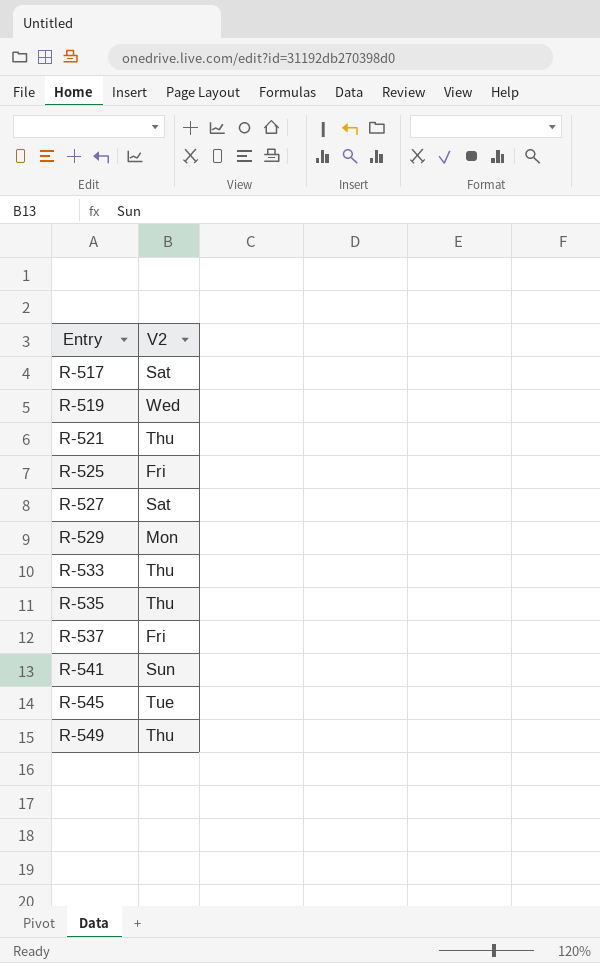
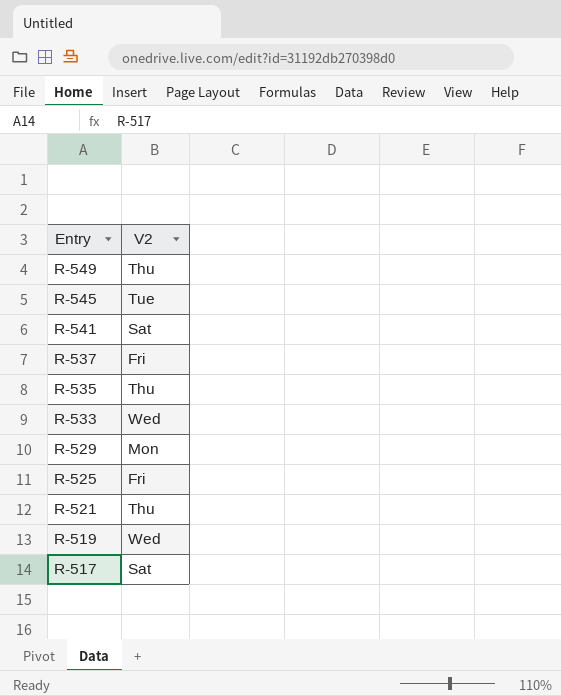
row order: Entry ascending -> Entry descending
row R-527: Sat -> none
R-541 | V2: Sun -> Sat
R-533 | V2: Thu -> Wed

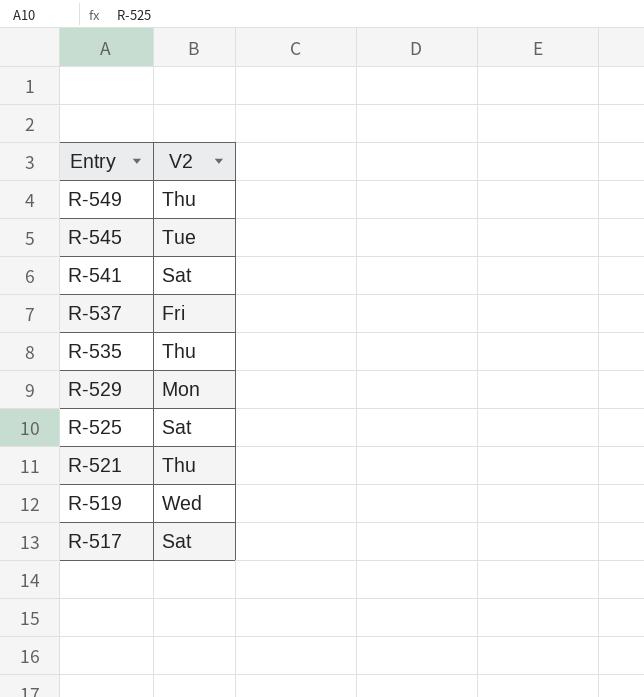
row R-533: Wed -> none
R-525 | V2: Fri -> Sat

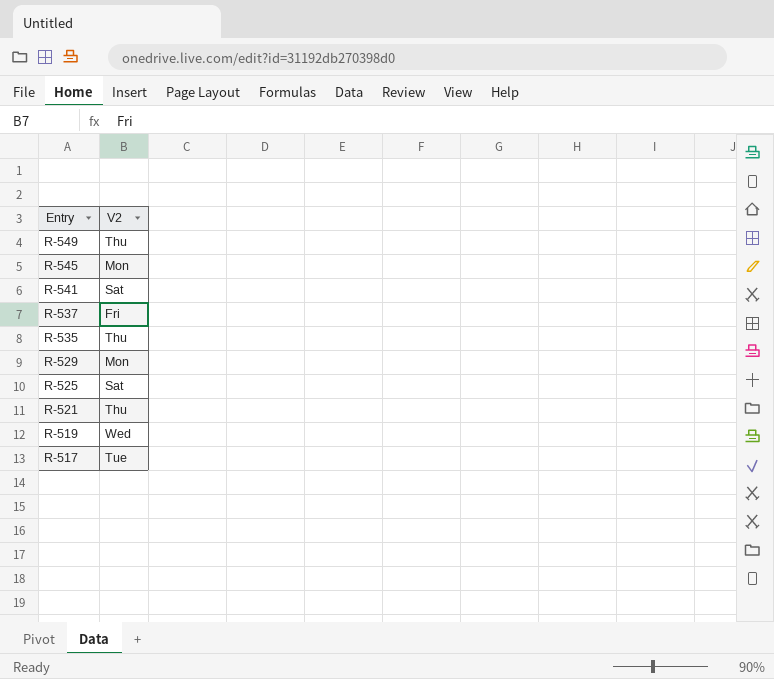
R-545 | V2: Tue -> Mon
R-517 | V2: Sat -> Tue

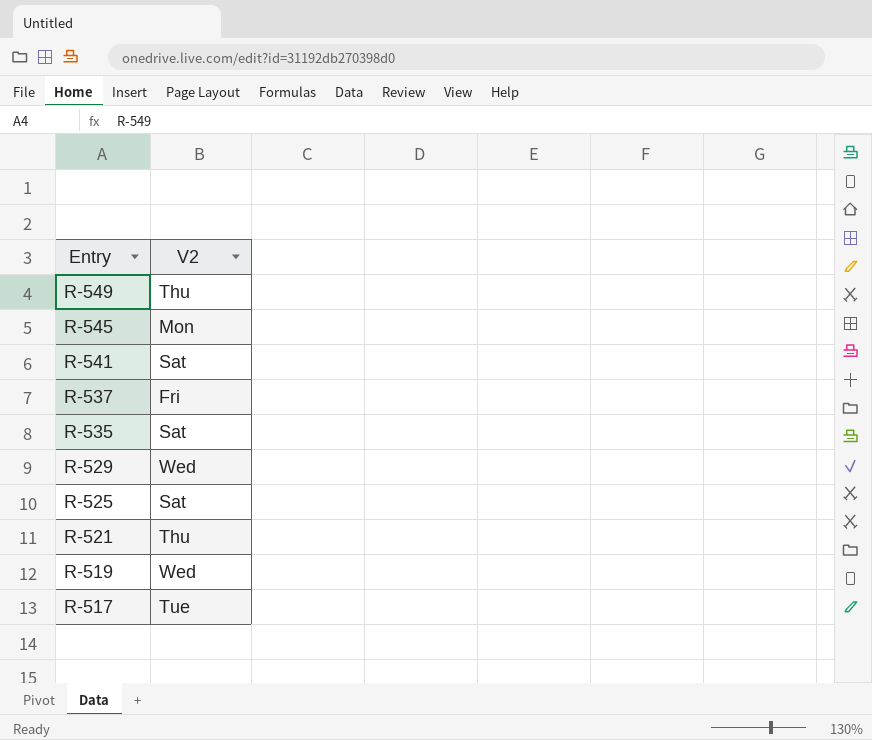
R-535 | V2: Thu -> Sat
R-529 | V2: Mon -> Wed

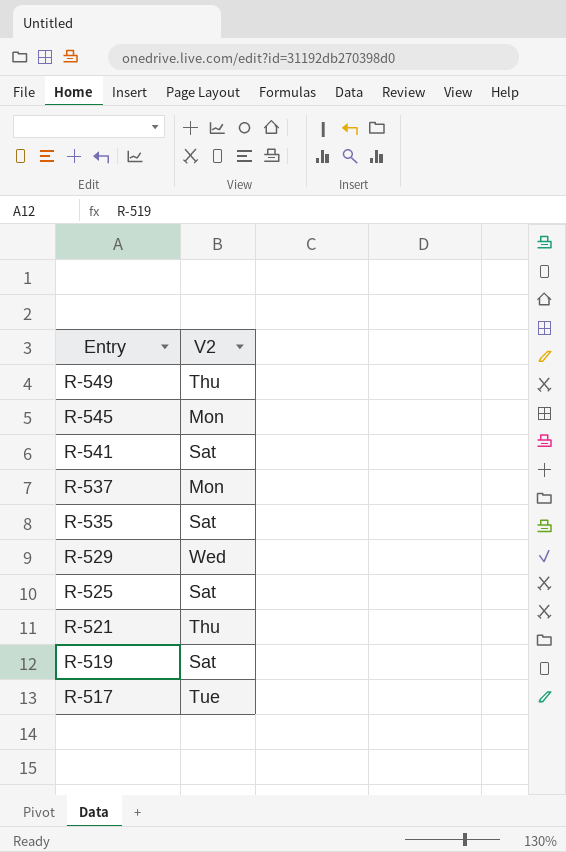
R-537 | V2: Fri -> Mon
R-519 | V2: Wed -> Sat

